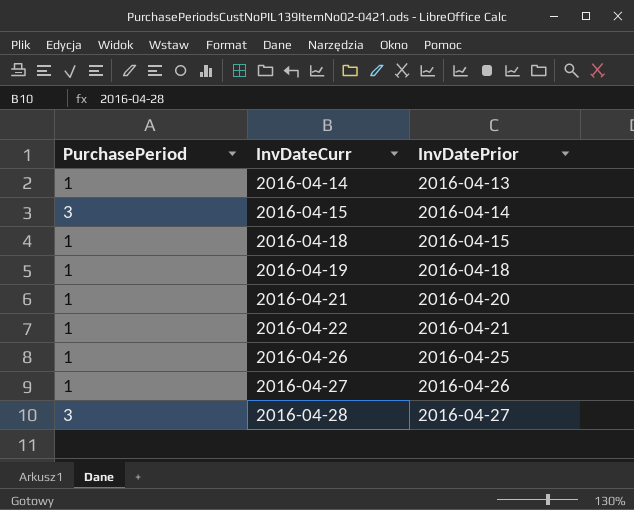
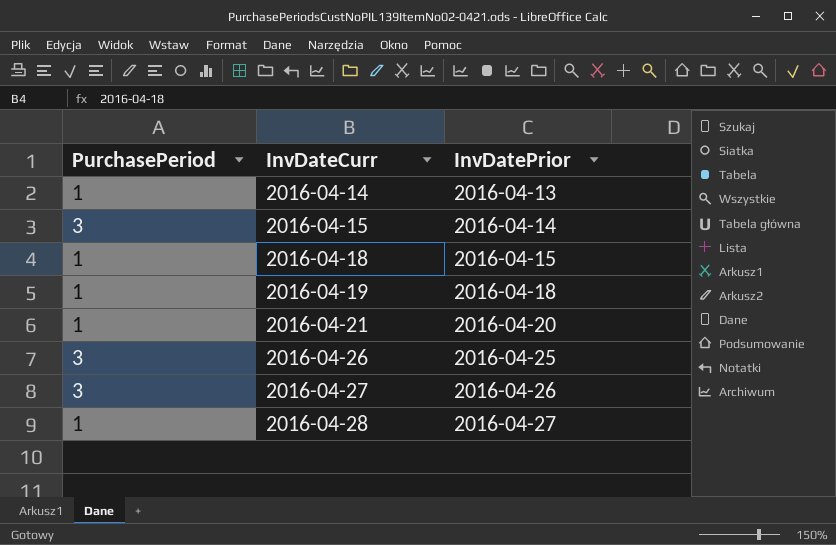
row 2016-04-22: 1 | 2016-04-21 -> none
2016-04-26 | PurchasePeriod: 1 -> 3
2016-04-27 | PurchasePeriod: 1 -> 3
2016-04-28 | PurchasePeriod: 3 -> 1

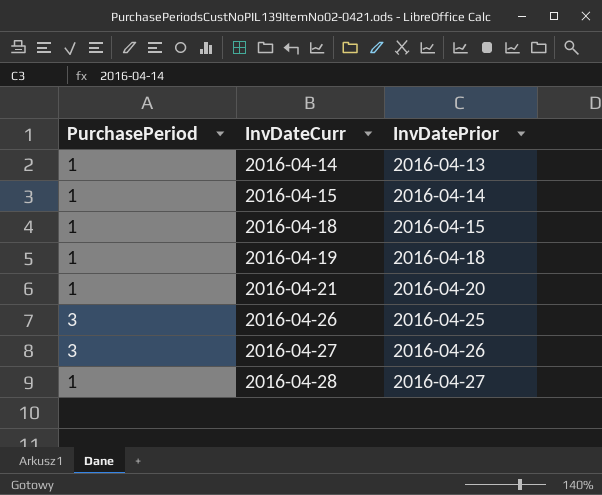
2016-04-15 | PurchasePeriod: 3 -> 1

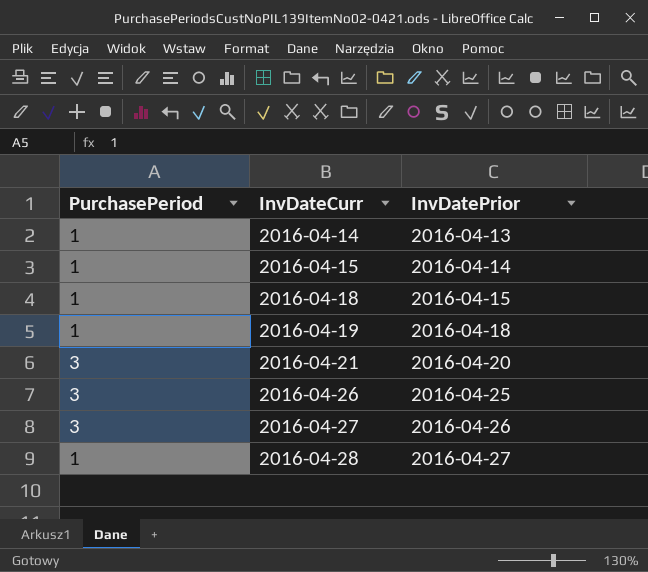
2016-04-21 | PurchasePeriod: 1 -> 3

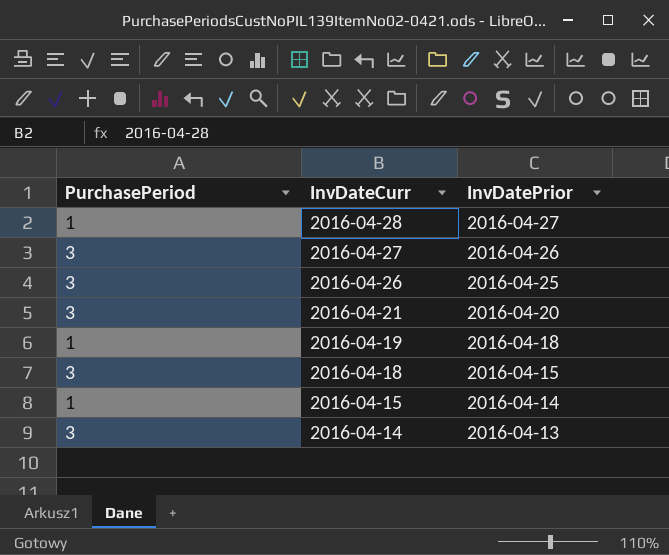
row order: InvDateCurr ascending -> InvDateCurr descending
2016-04-18 | PurchasePeriod: 1 -> 3
2016-04-14 | PurchasePeriod: 1 -> 3

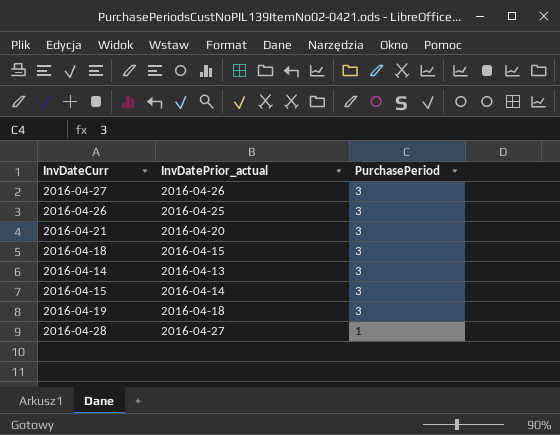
row order: InvDateCurr descending -> PurchasePeriod descending
column name: InvDatePrior -> InvDatePrior_actual
column PurchasePeriod | position: 1 -> 3
2016-04-15 | PurchasePeriod: 1 -> 3
2016-04-19 | PurchasePeriod: 1 -> 3

